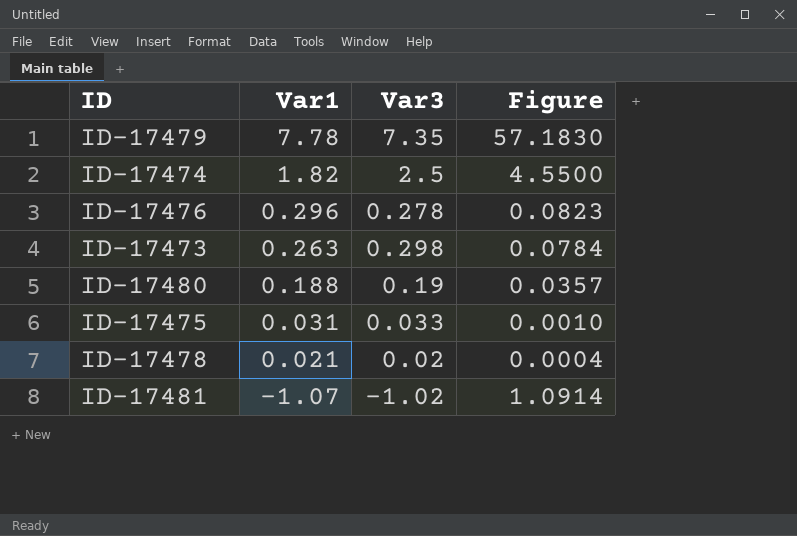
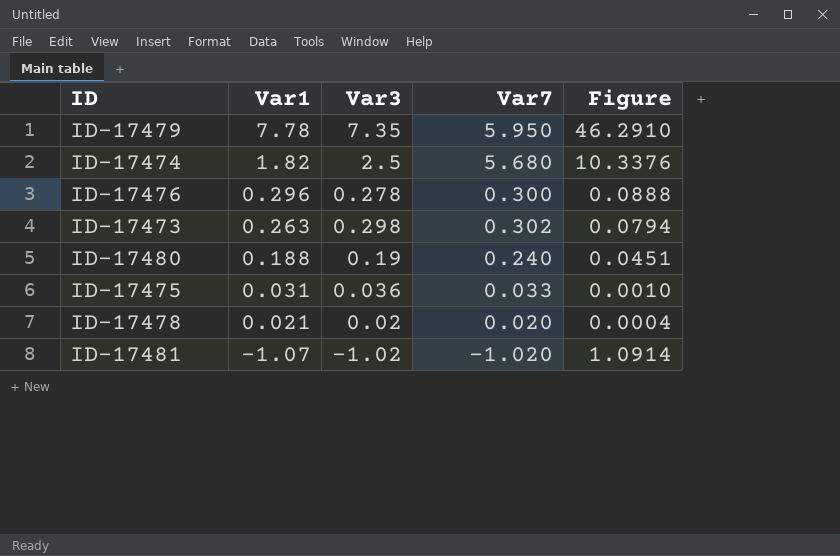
column Var7 | position: none -> 4
column Figure | formula: [Var1] * [Var3] -> [Var1] * [Var7]
ID-17475 | Var3: 0.033 -> 0.036

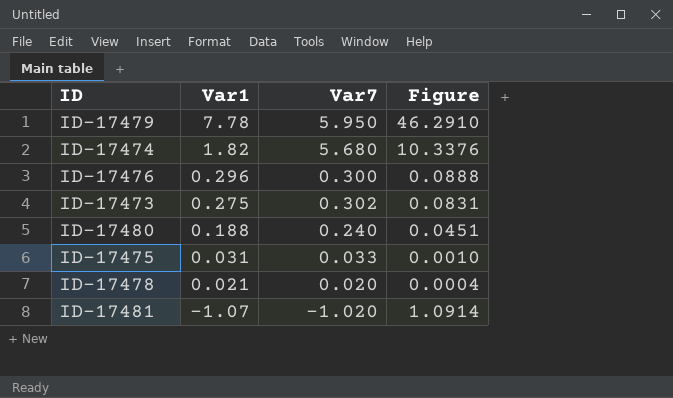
column Var3 | position: 3 -> none
ID-17473 | Var1: 0.263 -> 0.275
ID-17473 | Figure: 0.0794 -> 0.0831

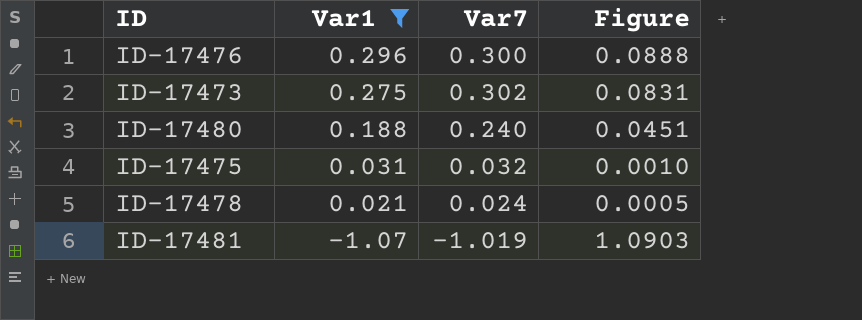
filter: none -> Var1 <= 0.296
ID-17475 | Var7: 0.033 -> 0.032
ID-17478 | Var7: 0.020 -> 0.024
ID-17478 | Figure: 0.0004 -> 0.0005
ID-17481 | Var7: -1.020 -> -1.019
ID-17481 | Figure: 1.0914 -> 1.0903

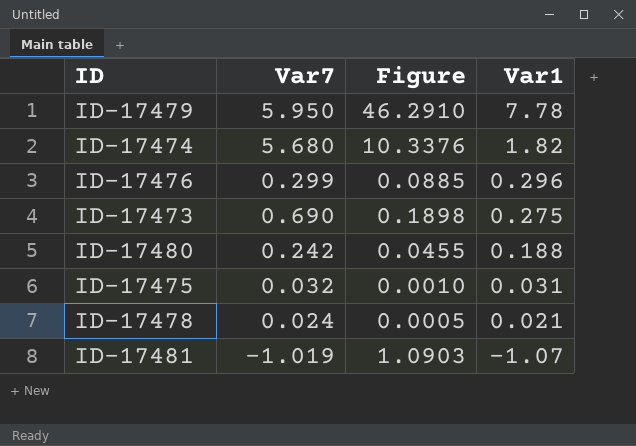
filter: Var1 <= 0.296 -> none
column Var1 | position: 2 -> 4
ID-17476 | Var7: 0.300 -> 0.299
ID-17476 | Figure: 0.0888 -> 0.0885
ID-17473 | Var7: 0.302 -> 0.690
ID-17473 | Figure: 0.0831 -> 0.1898
ID-17480 | Var7: 0.240 -> 0.242
ID-17480 | Figure: 0.0451 -> 0.0455

